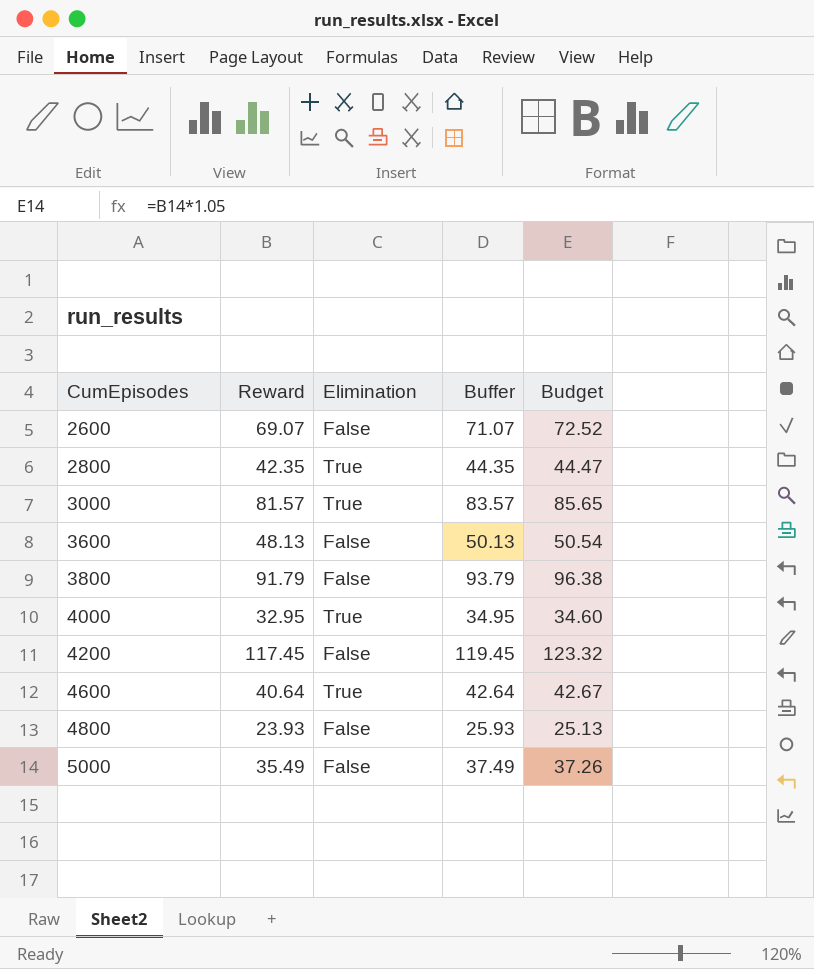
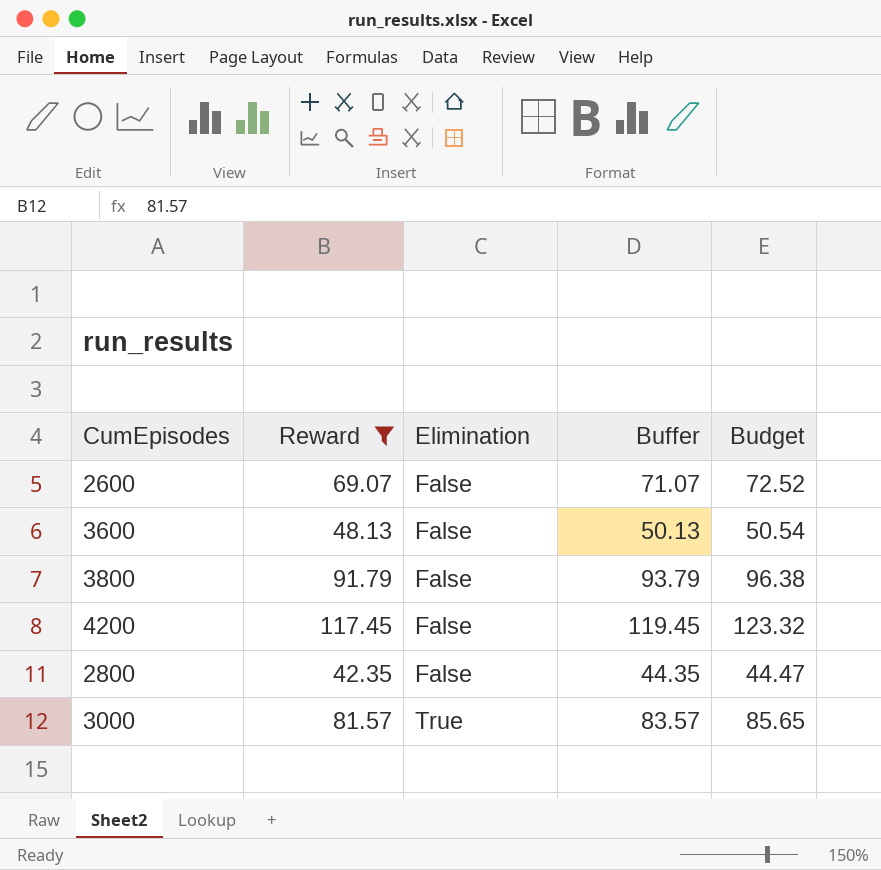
filter: none -> Reward >= 42.35
row order: CumEpisodes ascending -> Elimination ascending
2800 | Elimination: True -> False

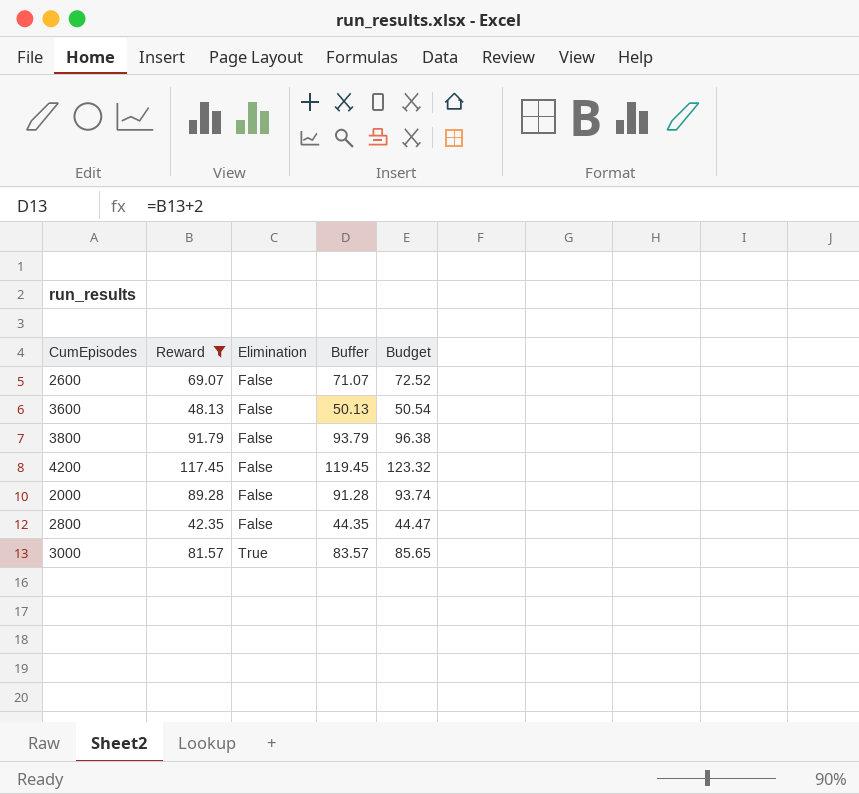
row 2000: none -> 89.28 | False | 91.28 | 93.74

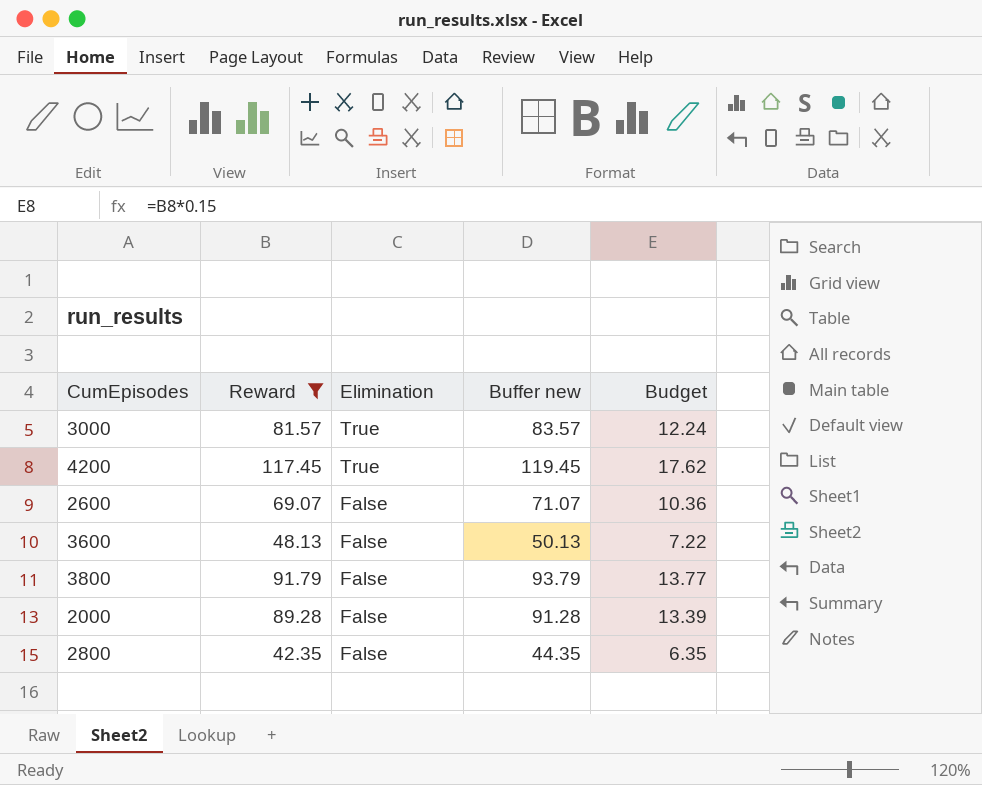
row order: Elimination ascending -> Elimination descending
column name: Buffer -> Buffer new
column Budget | formula: [Reward] * 1.05 -> [Reward] * 0.15
4200 | Elimination: False -> True

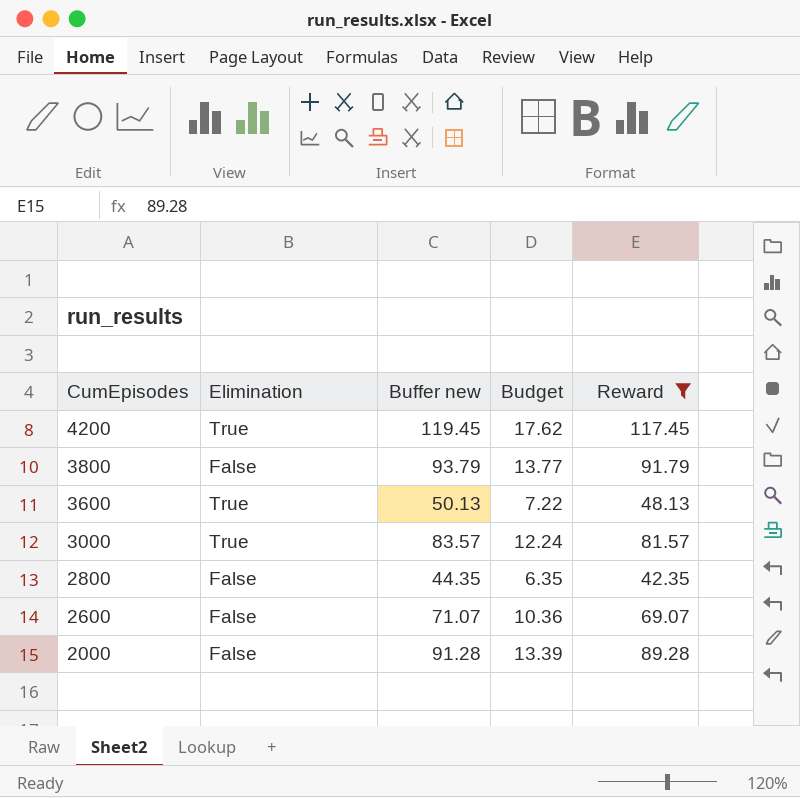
row order: Elimination descending -> CumEpisodes descending
column Reward | position: 2 -> 5
3600 | Elimination: False -> True

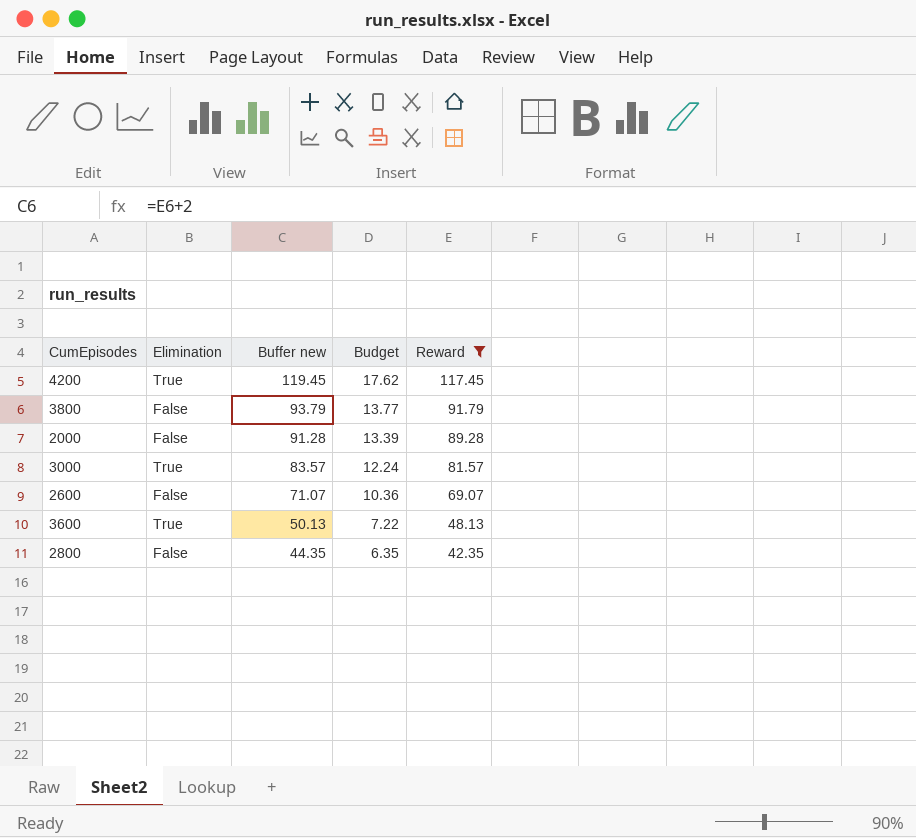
row order: CumEpisodes descending -> Buffer new descending

